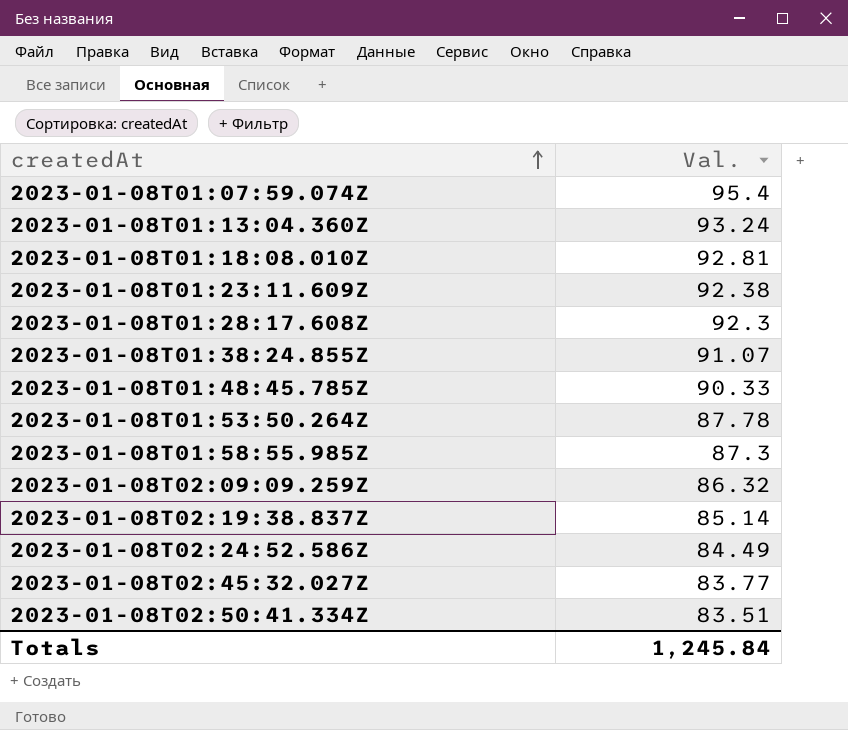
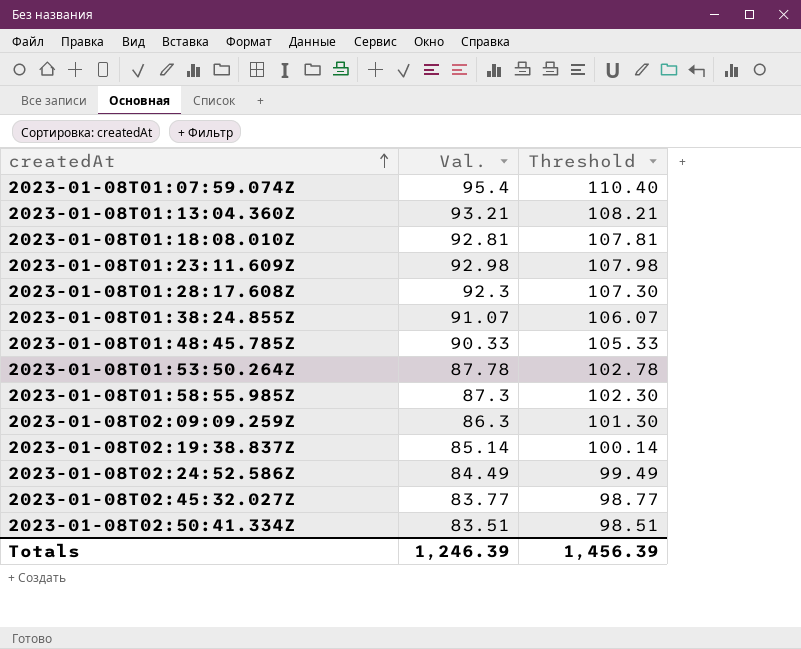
column Threshold | formula: none -> [Val.] + 15
2023-01-08T01:13:04.360Z | Val.: 93.24 -> 93.21
2023-01-08T01:23:11.609Z | Val.: 92.38 -> 92.98
2023-01-08T02:09:09.259Z | Val.: 86.32 -> 86.3
Totals | Val.: 1,245.84 -> 1,246.39

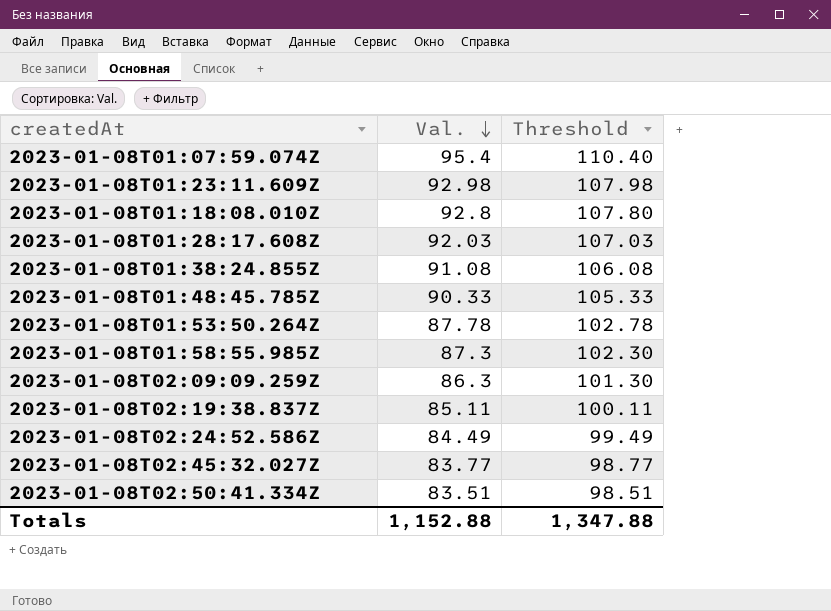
row order: createdAt ascending -> Val. descending
row 2023-01-08T01:13:04.360Z: 93.21 | 108.21 -> none
2023-01-08T01:18:08.010Z | Val.: 92.81 -> 92.8
2023-01-08T01:18:08.010Z | Threshold: 107.81 -> 107.80
2023-01-08T01:28:17.608Z | Val.: 92.3 -> 92.03
2023-01-08T01:28:17.608Z | Threshold: 107.30 -> 107.03
2023-01-08T01:38:24.855Z | Val.: 91.07 -> 91.08
2023-01-08T01:38:24.855Z | Threshold: 106.07 -> 106.08
2023-01-08T02:19:38.837Z | Val.: 85.14 -> 85.11
2023-01-08T02:19:38.837Z | Threshold: 100.14 -> 100.11
Totals | Val.: 1,246.39 -> 1,152.88
Totals | Threshold: 1,456.39 -> 1,347.88

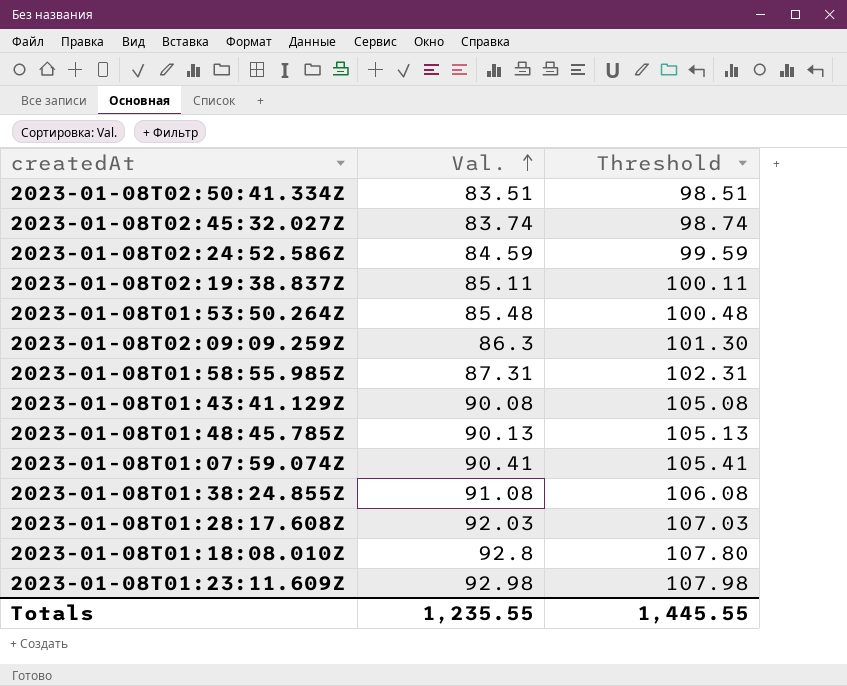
row order: Val. descending -> Val. ascending
2023-01-08T02:45:32.027Z | Val.: 83.77 -> 83.74
2023-01-08T02:45:32.027Z | Threshold: 98.77 -> 98.74
2023-01-08T02:24:52.586Z | Val.: 84.49 -> 84.59
2023-01-08T02:24:52.586Z | Threshold: 99.49 -> 99.59
2023-01-08T01:53:50.264Z | Val.: 87.78 -> 85.48
2023-01-08T01:53:50.264Z | Threshold: 102.78 -> 100.48
2023-01-08T01:58:55.985Z | Val.: 87.3 -> 87.31
2023-01-08T01:58:55.985Z | Threshold: 102.30 -> 102.31
row 2023-01-08T01:43:41.129Z: none -> 90.08 | 105.08
2023-01-08T01:48:45.785Z | Val.: 90.33 -> 90.13
2023-01-08T01:48:45.785Z | Threshold: 105.33 -> 105.13
2023-01-08T01:07:59.074Z | Val.: 95.4 -> 90.41
2023-01-08T01:07:59.074Z | Threshold: 110.40 -> 105.41
Totals | Val.: 1,152.88 -> 1,235.55
Totals | Threshold: 1,347.88 -> 1,445.55

